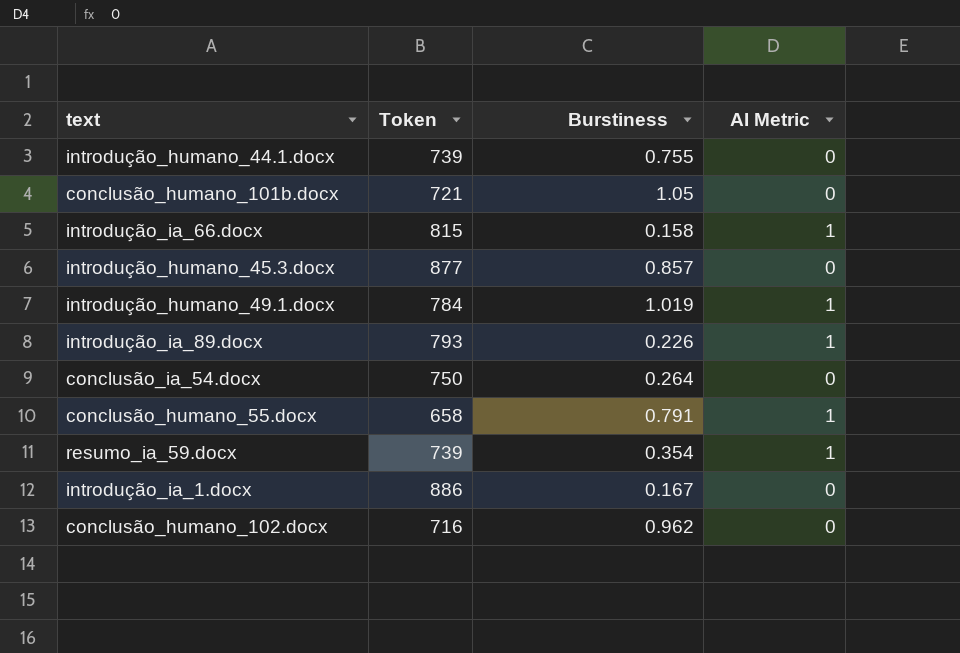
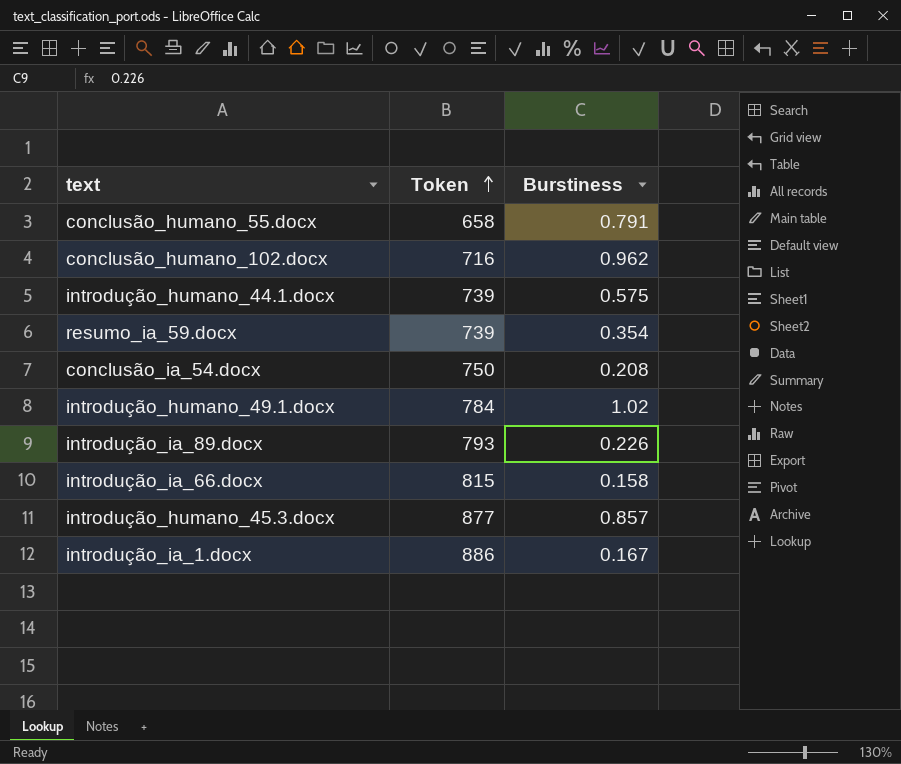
row order: none -> Token ascending
column AI Metric | position: 4 -> none
row conclusão_humano_101b.docx: 721 | 1.05 | 0 -> none
introdução_humano_44.1.docx | Burstiness: 0.755 -> 0.575
conclusão_ia_54.docx | Burstiness: 0.264 -> 0.208
introdução_humano_49.1.docx | Burstiness: 1.019 -> 1.02

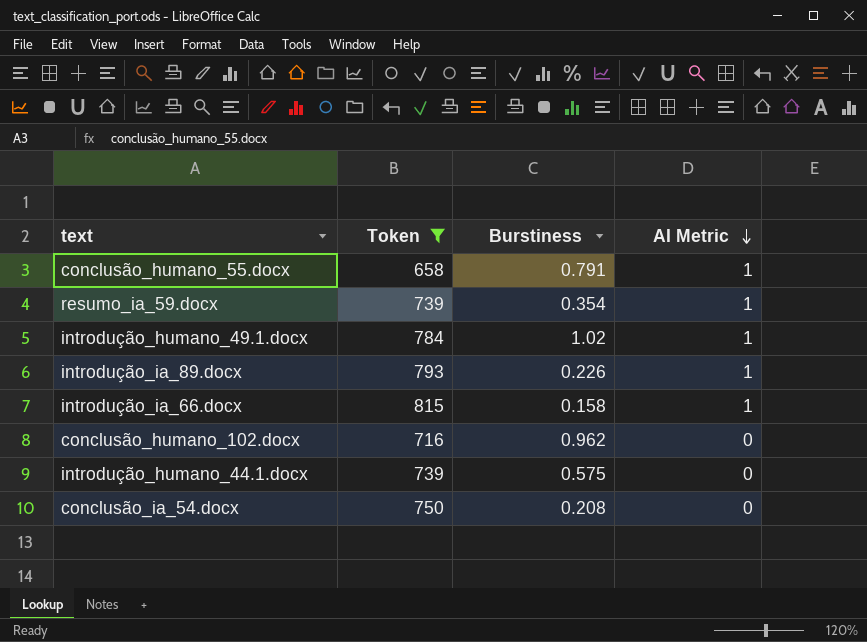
filter: none -> Token <= 815
row order: Token ascending -> AI Metric descending
column AI Metric | position: none -> 4

